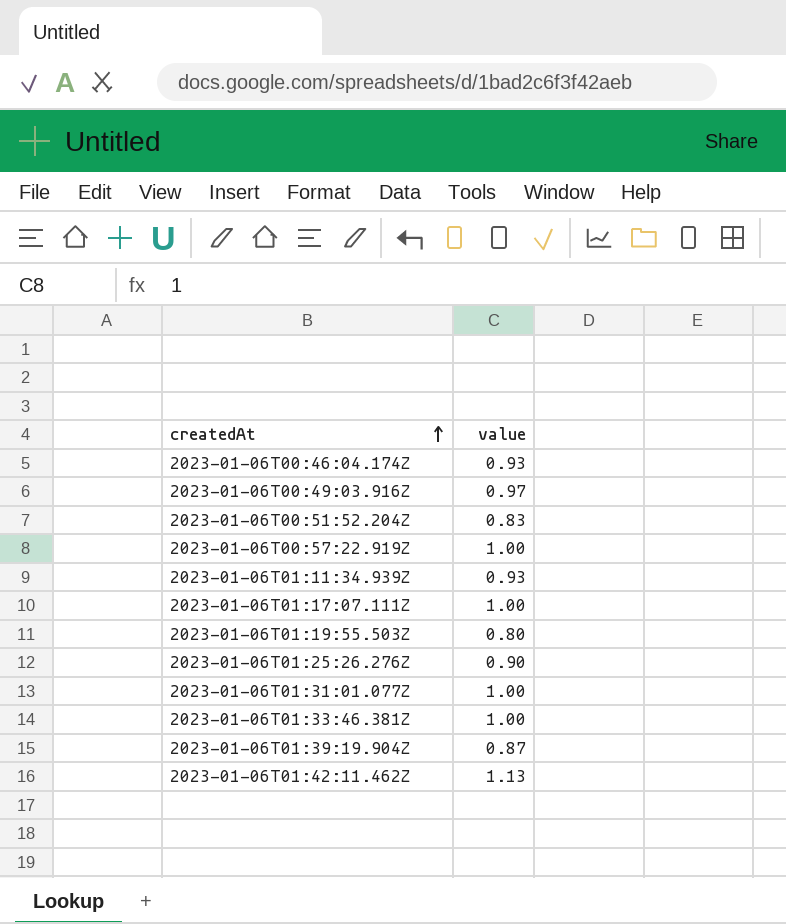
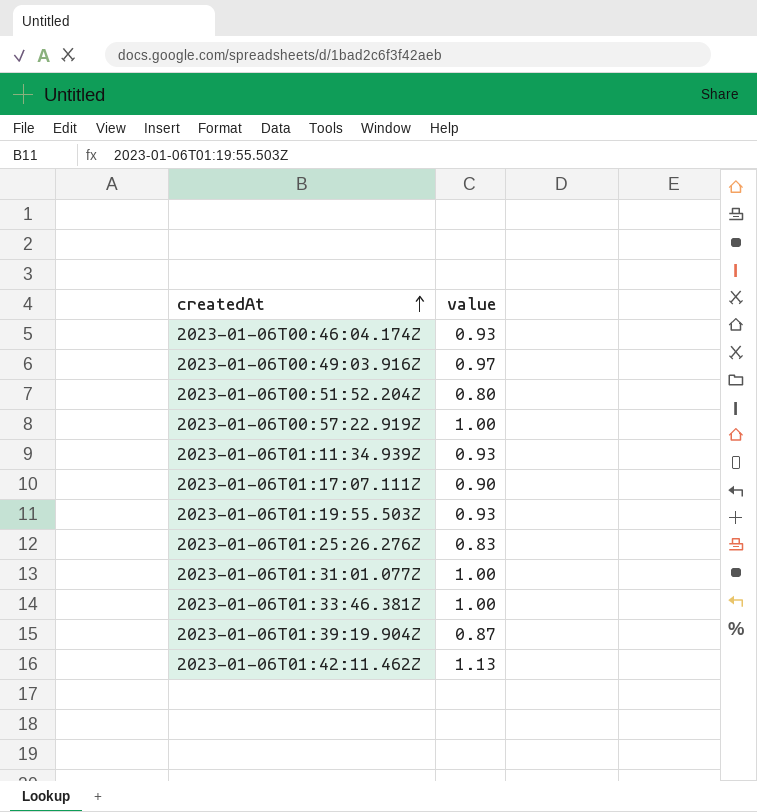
2023-01-06T00:51:52.204Z | value: 0.83 -> 0.80
2023-01-06T01:17:07.111Z | value: 1.00 -> 0.90
2023-01-06T01:19:55.503Z | value: 0.80 -> 0.93
2023-01-06T01:25:26.276Z | value: 0.90 -> 0.83

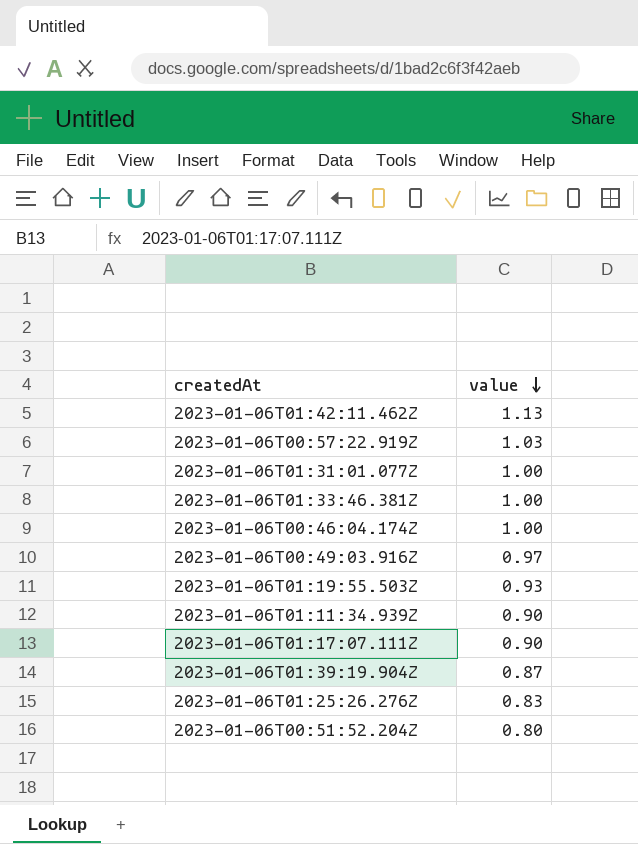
row order: createdAt ascending -> value descending
2023-01-06T00:57:22.919Z | value: 1.00 -> 1.03
2023-01-06T00:46:04.174Z | value: 0.93 -> 1.00
2023-01-06T01:11:34.939Z | value: 0.93 -> 0.90

